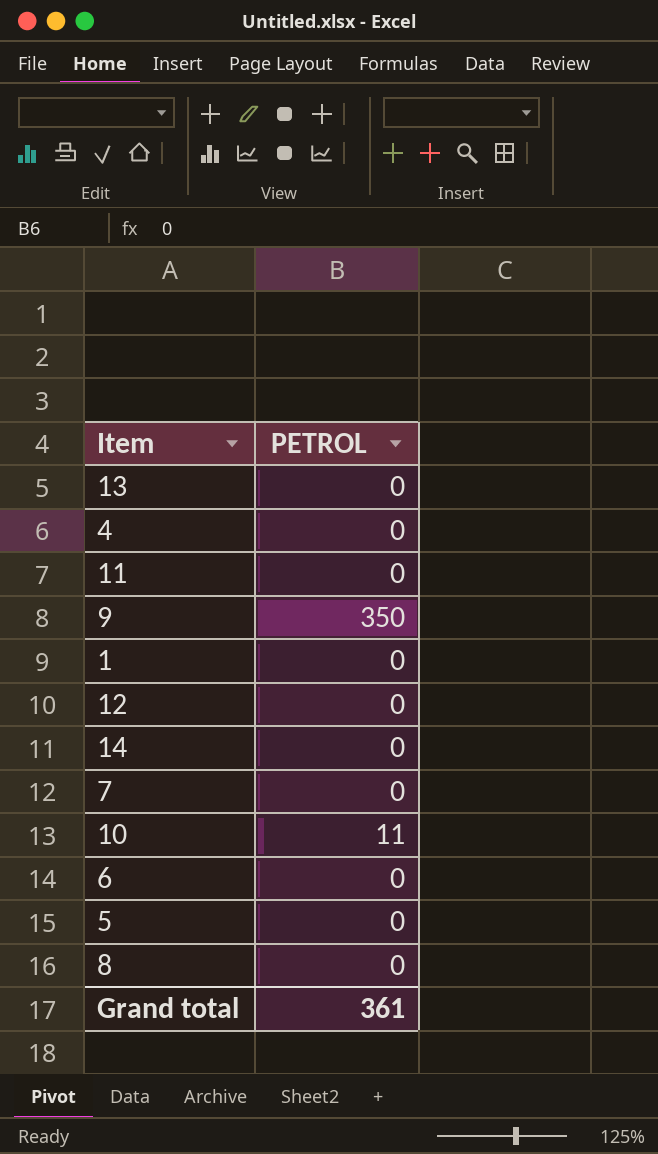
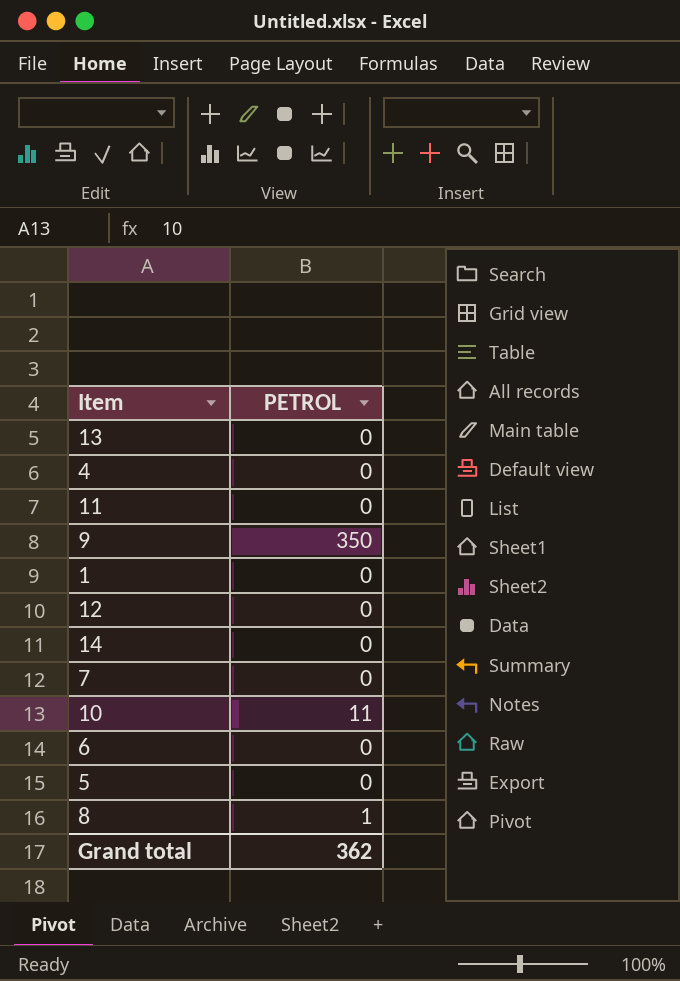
8 | PETROL: 0 -> 1
Grand total | PETROL: 361 -> 362

